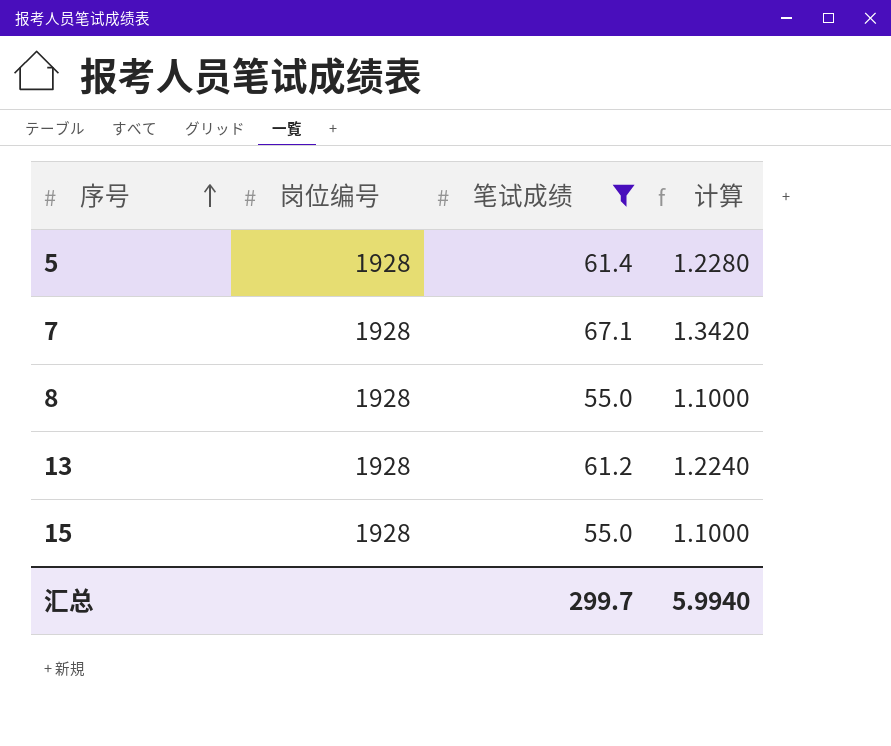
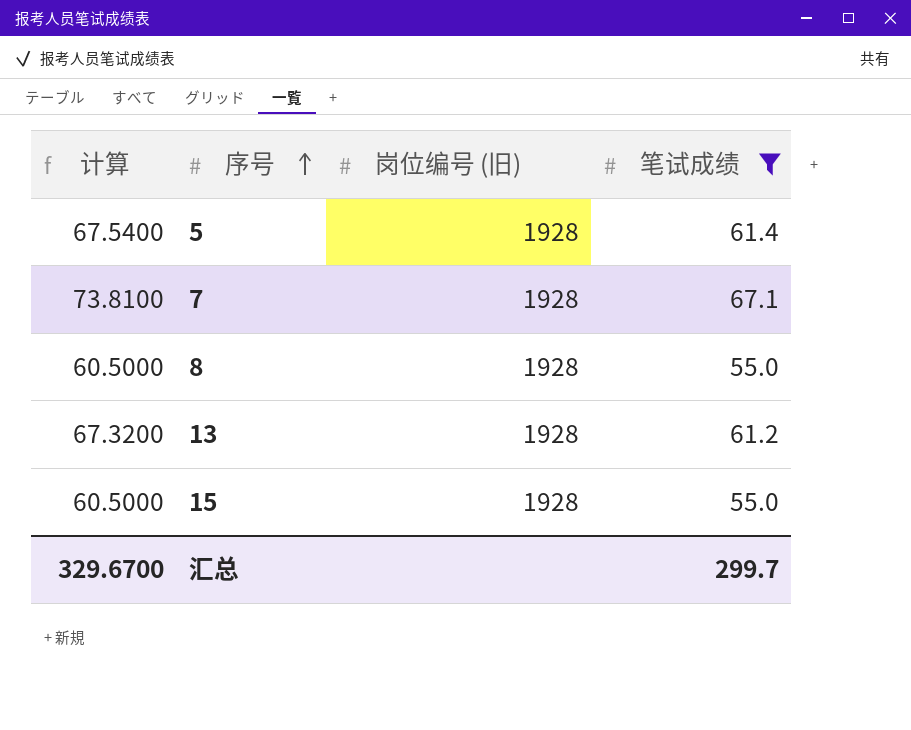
column 计算 | formula: [笔试成绩] * 0.02 -> [笔试成绩] * 1.1
column 计算 | position: 4 -> 1
column name: 岗位编号 -> 岗位编号 (旧)
汇总 | 计算: 5.9940 -> 329.6700

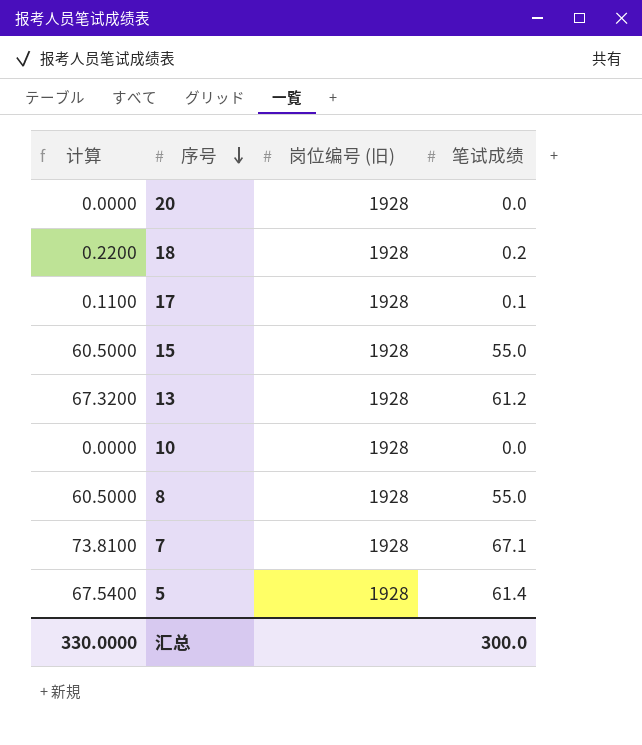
filter: 笔试成绩 >= 55.0 -> none
row order: 序号 ascending -> 序号 descending
汇总 | 计算: 329.6700 -> 330.0000
汇总 | 笔试成绩: 299.7 -> 300.0

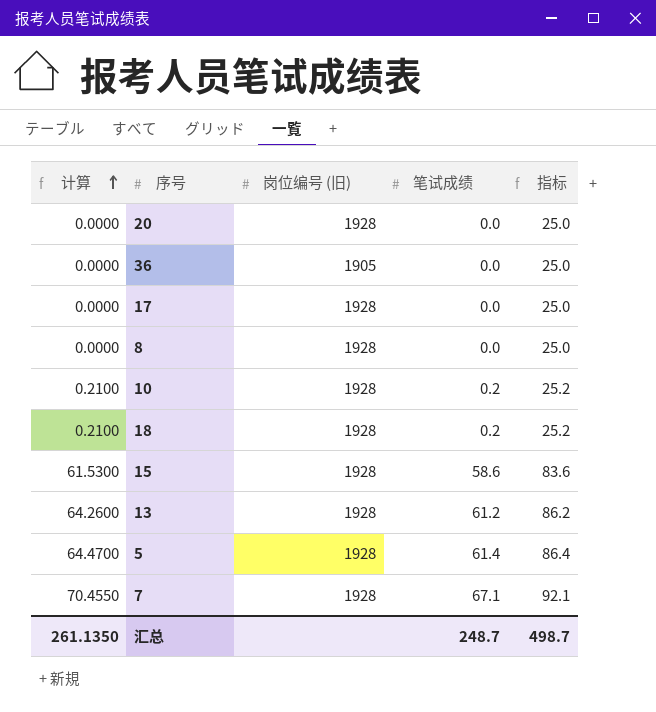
row order: 序号 descending -> 计算 ascending
column 计算 | formula: [笔试成绩] * 1.1 -> [笔试成绩] * 1.05
column 指标 | formula: none -> [笔试成绩] + 25
row 36: none -> 0.0000 | 1905 | 0.0 | 25.0
17 | 笔试成绩: 0.1 -> 0.0
8 | 笔试成绩: 55.0 -> 0.0
10 | 笔试成绩: 0.0 -> 0.2
15 | 笔试成绩: 55.0 -> 58.6
汇总 | 计算: 330.0000 -> 261.1350
汇总 | 笔试成绩: 300.0 -> 248.7

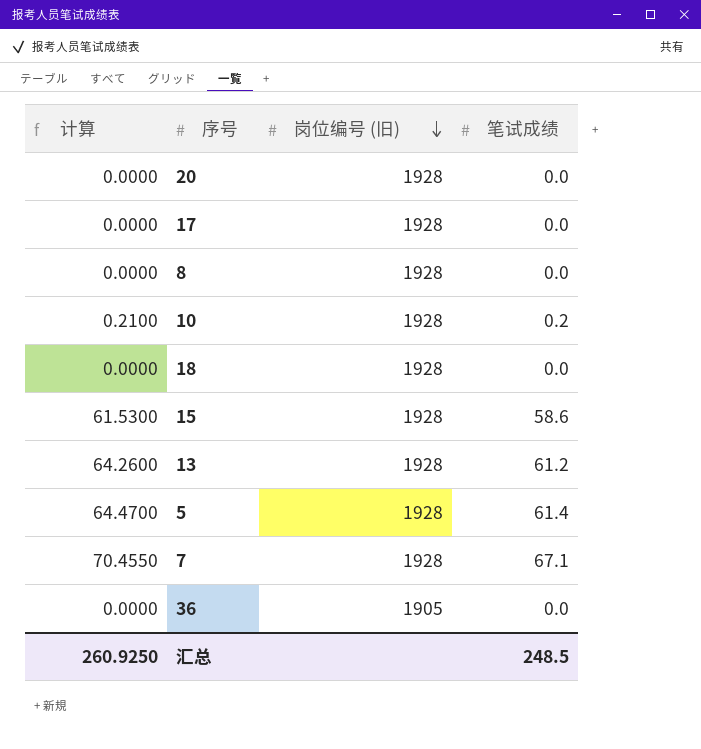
row order: 计算 ascending -> 岗位编号 (旧) descending
column 指标 | formula: [笔试成绩] + 25 -> none
18 | 计算: 0.2100 -> 0.0000
18 | 笔试成绩: 0.2 -> 0.0
汇总 | 计算: 261.1350 -> 260.9250
汇总 | 笔试成绩: 248.7 -> 248.5

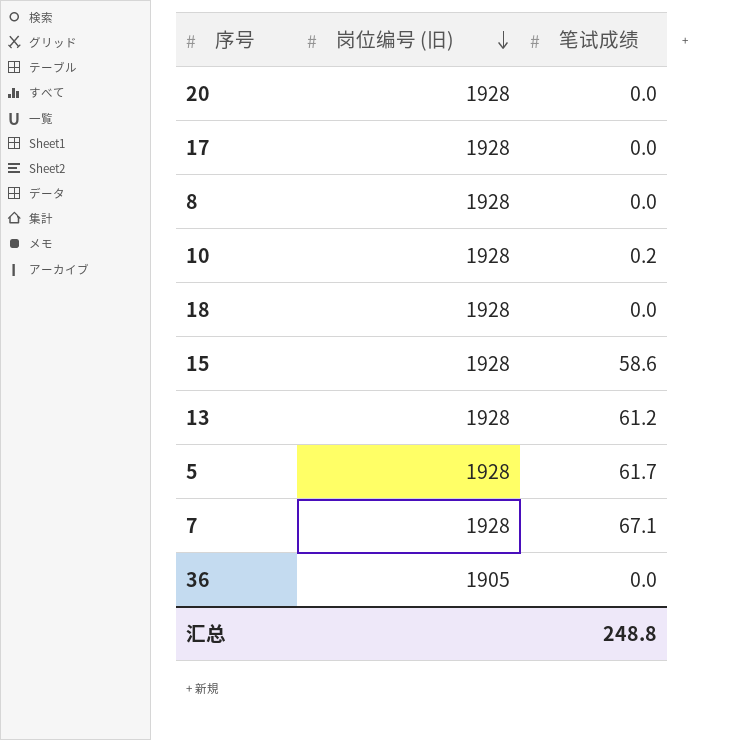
column 计算 | formula: [笔试成绩] * 1.05 -> none
5 | 笔试成绩: 61.4 -> 61.7
汇总 | 笔试成绩: 248.5 -> 248.8

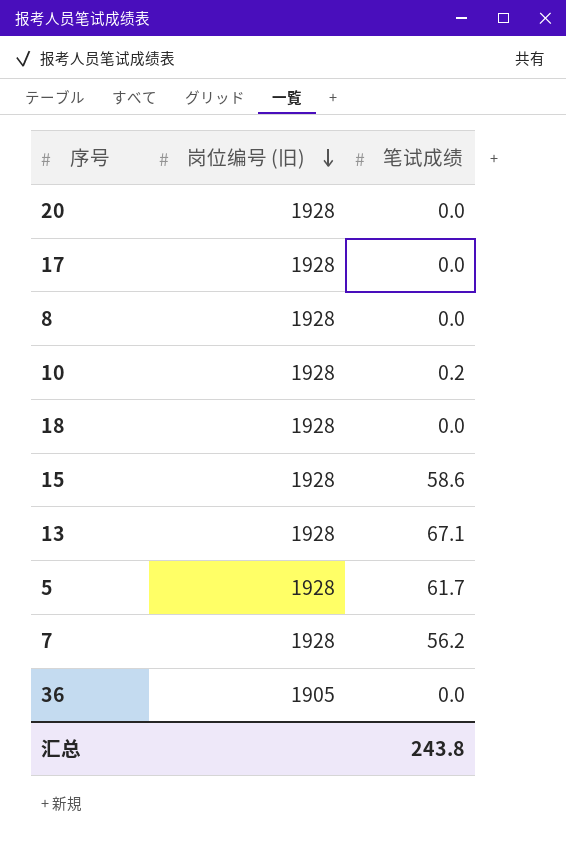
13 | 笔试成绩: 61.2 -> 67.1
7 | 笔试成绩: 67.1 -> 56.2
汇总 | 笔试成绩: 248.8 -> 243.8

